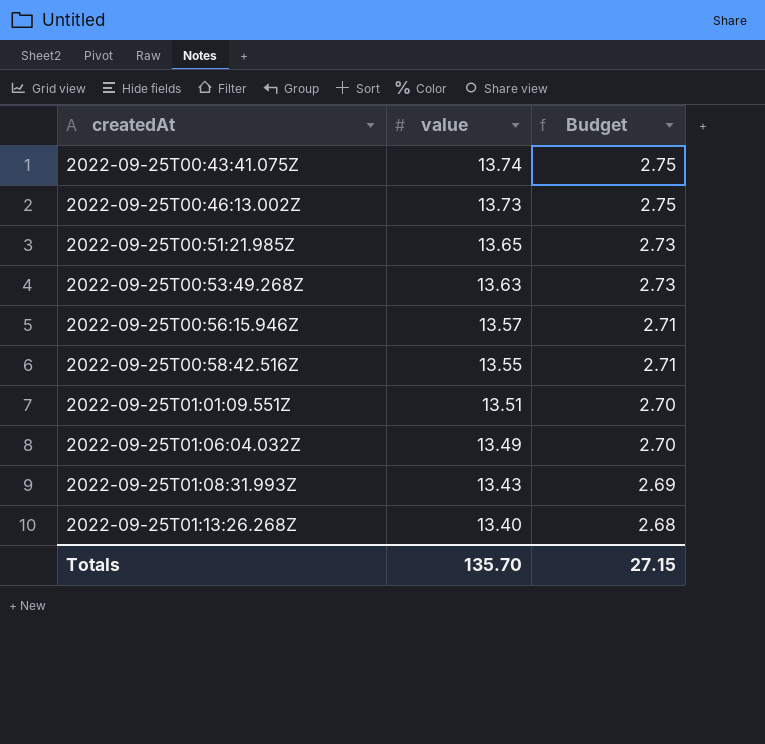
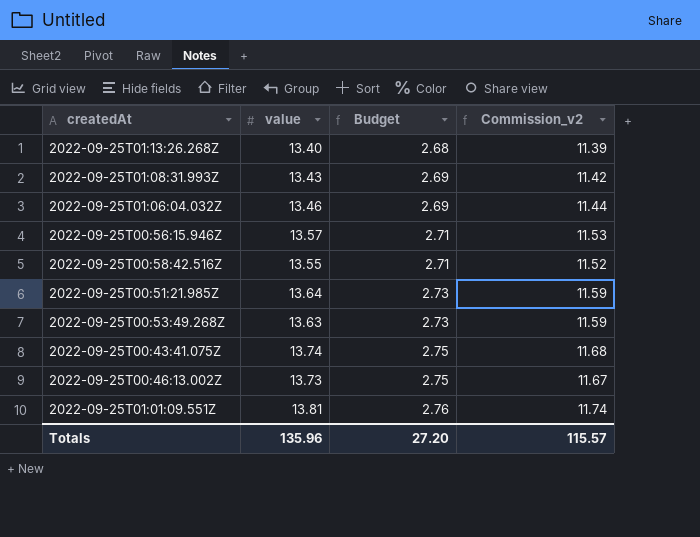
row order: createdAt ascending -> Budget ascending
column Commission_v2 | formula: none -> [value] * 0.85
2022-09-25T01:06:04.032Z | value: 13.49 -> 13.46
2022-09-25T01:06:04.032Z | Budget: 2.70 -> 2.69
2022-09-25T00:51:21.985Z | value: 13.65 -> 13.64
2022-09-25T01:01:09.551Z | value: 13.51 -> 13.81
2022-09-25T01:01:09.551Z | Budget: 2.70 -> 2.76
Totals | value: 135.70 -> 135.96
Totals | Budget: 27.15 -> 27.20

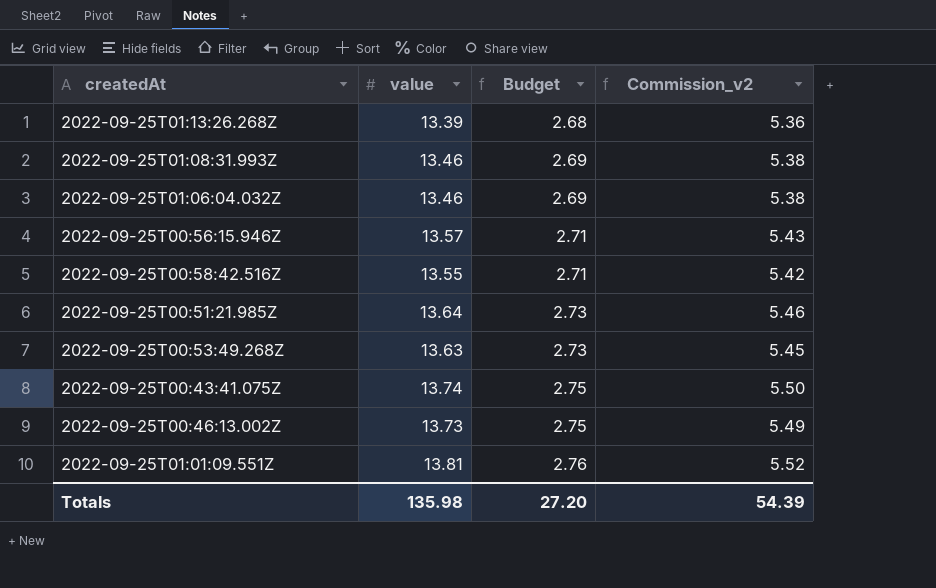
column Commission_v2 | formula: [value] * 0.85 -> [value] * 0.4
2022-09-25T01:13:26.268Z | value: 13.40 -> 13.39
2022-09-25T01:08:31.993Z | value: 13.43 -> 13.46
Totals | value: 135.96 -> 135.98
Totals | Commission_v2: 115.57 -> 54.39

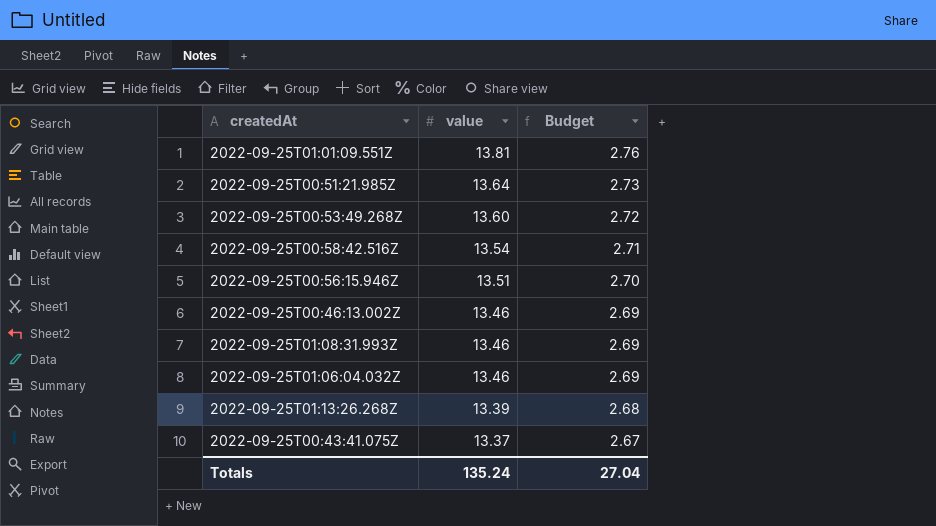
row order: Budget ascending -> value descending
column Commission_v2 | formula: [value] * 0.4 -> none
2022-09-25T00:53:49.268Z | value: 13.63 -> 13.60
2022-09-25T00:53:49.268Z | Budget: 2.73 -> 2.72
2022-09-25T00:58:42.516Z | value: 13.55 -> 13.54
2022-09-25T00:56:15.946Z | value: 13.57 -> 13.51
2022-09-25T00:56:15.946Z | Budget: 2.71 -> 2.70
2022-09-25T00:46:13.002Z | value: 13.73 -> 13.46
2022-09-25T00:46:13.002Z | Budget: 2.75 -> 2.69
2022-09-25T00:43:41.075Z | value: 13.74 -> 13.37
2022-09-25T00:43:41.075Z | Budget: 2.75 -> 2.67
Totals | value: 135.98 -> 135.24
Totals | Budget: 27.20 -> 27.04

